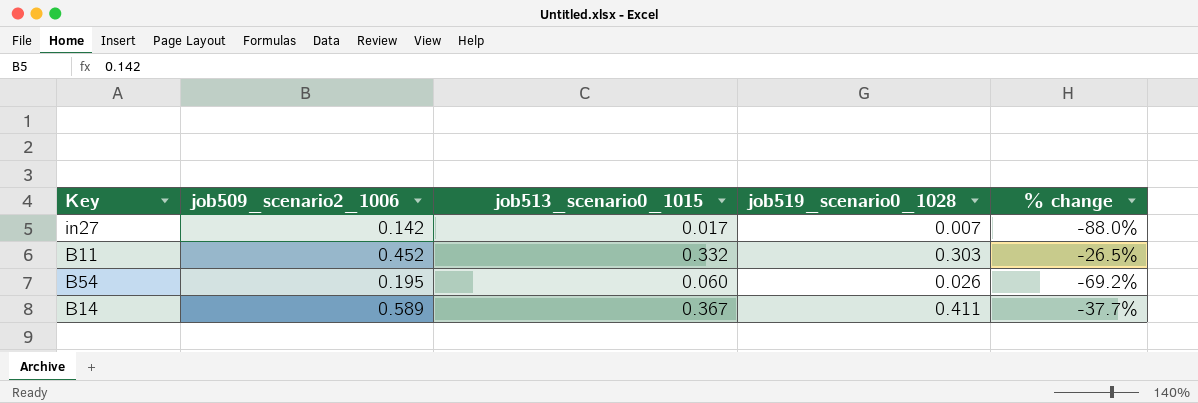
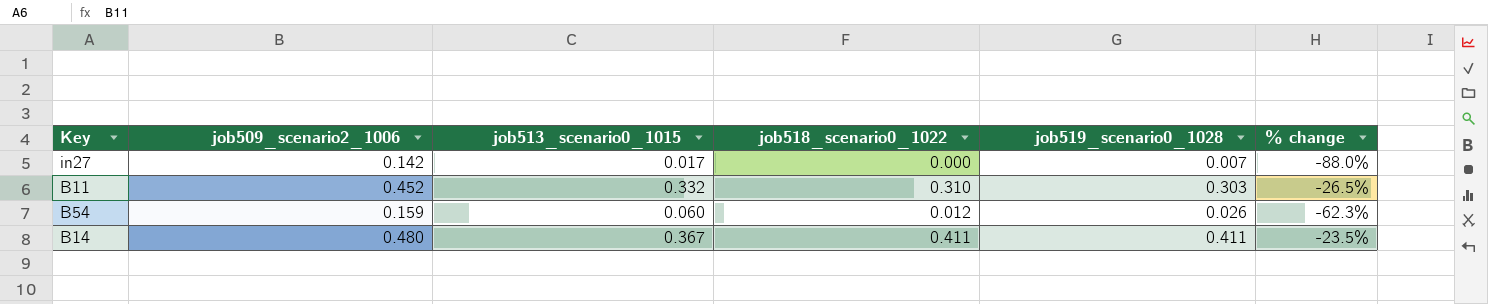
column job518_scenario0_1022 | position: none -> 4
B54 | job509_scenario2_1006: 0.195 -> 0.159
B54 | % change: -69.2% -> -62.3%
B14 | job509_scenario2_1006: 0.589 -> 0.480
B14 | % change: -37.7% -> -23.5%

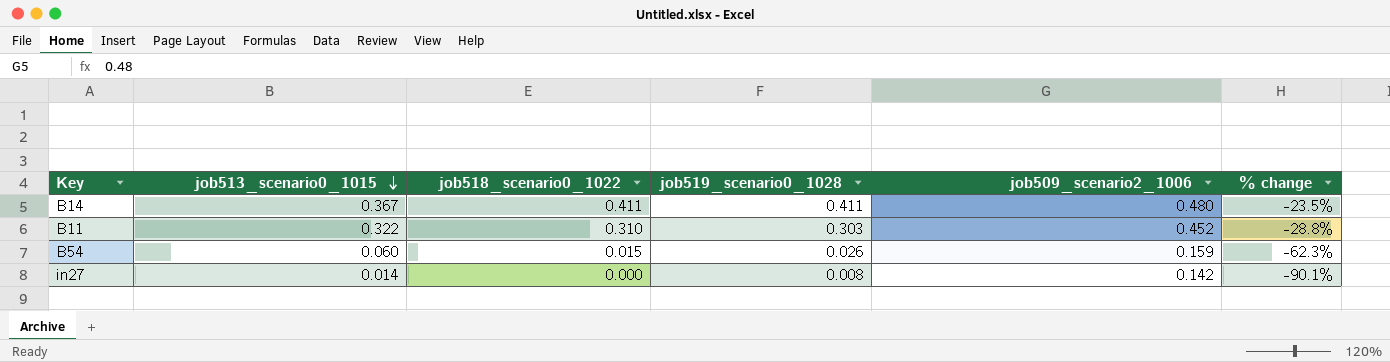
row order: none -> job513_scenario0_1015 descending
column job509_scenario2_1006 | position: 2 -> 5
B11 | job513_scenario0_1015: 0.332 -> 0.322
B11 | % change: -26.5% -> -28.8%
B54 | job518_scenario0_1022: 0.012 -> 0.015
in27 | job513_scenario0_1015: 0.017 -> 0.014
in27 | job519_scenario0_1028: 0.007 -> 0.008
in27 | % change: -88.0% -> -90.1%

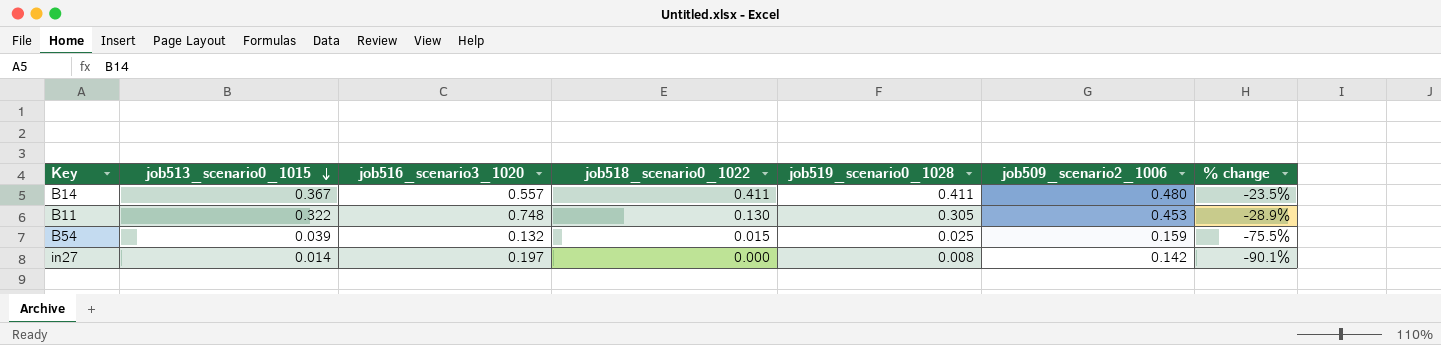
column job516_scenario3_1020 | position: none -> 3
B11 | job518_scenario0_1022: 0.310 -> 0.130
B11 | job519_scenario0_1028: 0.303 -> 0.305
B11 | job509_scenario2_1006: 0.452 -> 0.453
B11 | % change: -28.8% -> -28.9%
B54 | job513_scenario0_1015: 0.060 -> 0.039
B54 | job519_scenario0_1028: 0.026 -> 0.025
B54 | % change: -62.3% -> -75.5%

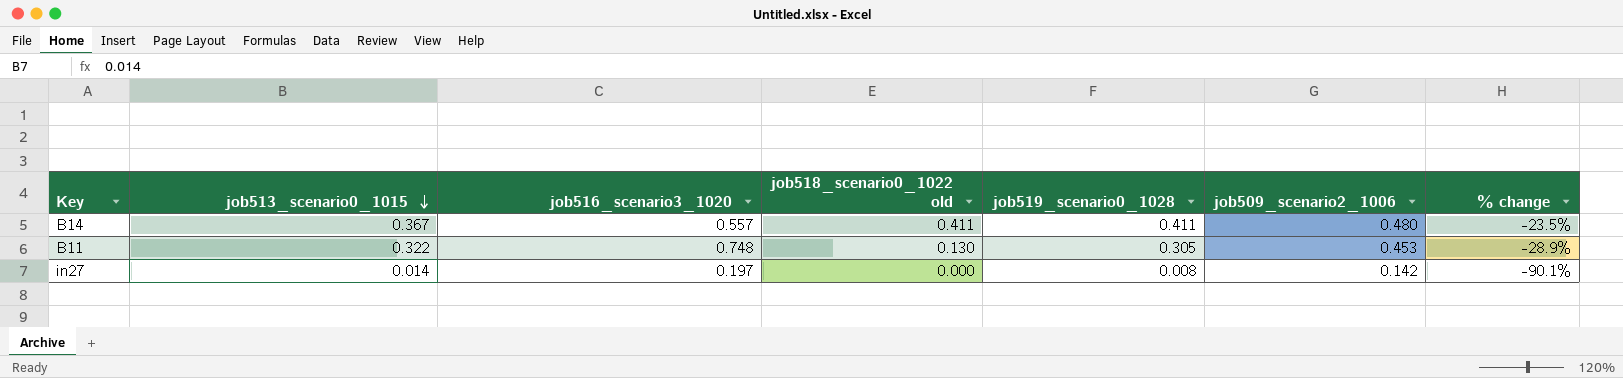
column name: job518_scenario0_1022 -> job518_scenario0_1022 old
row B54: 0.039 | 0.132 | 0.015 | 0.025 | 0.159 | -75.5% -> none

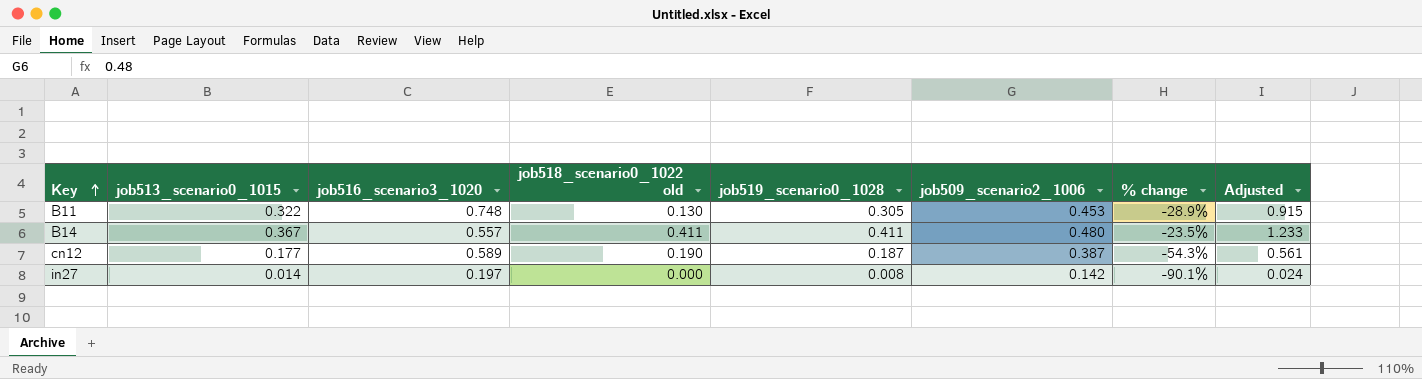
row order: job513_scenario0_1015 descending -> Key ascending
column Adjusted | formula: none -> [job519_scenario0_1028] * 3
row cn12: none -> 0.177 | 0.589 | 0.190 | 0.187 | 0.387 | -54.3% | 0.561

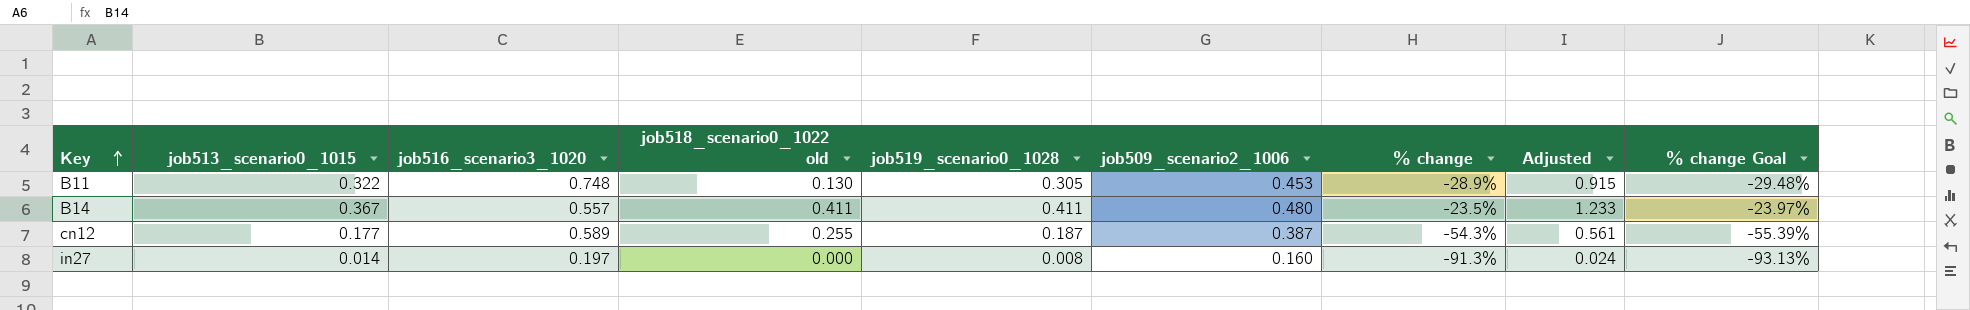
column % change Goal | formula: none -> [% change] * 1.02
cn12 | job518_scenario0_1022 old: 0.190 -> 0.255
in27 | job509_scenario2_1006: 0.142 -> 0.160
in27 | % change: -90.1% -> -91.3%

